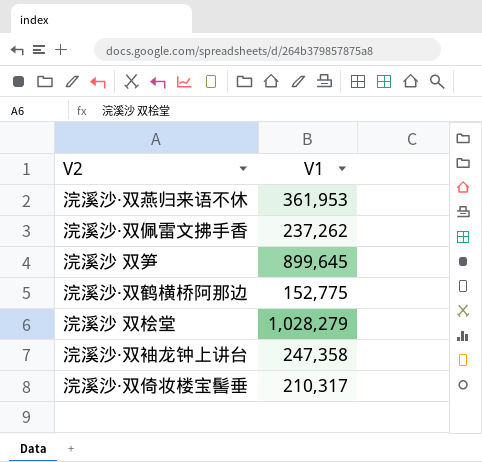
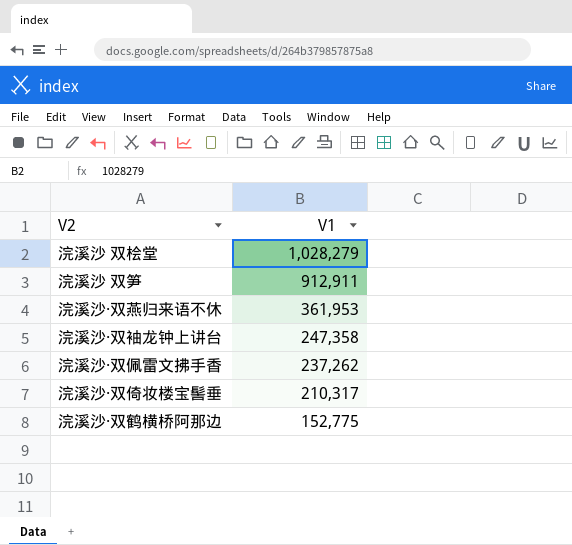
row order: none -> V1 descending
浣溪沙 双笋 | V1: 899,645 -> 912,911

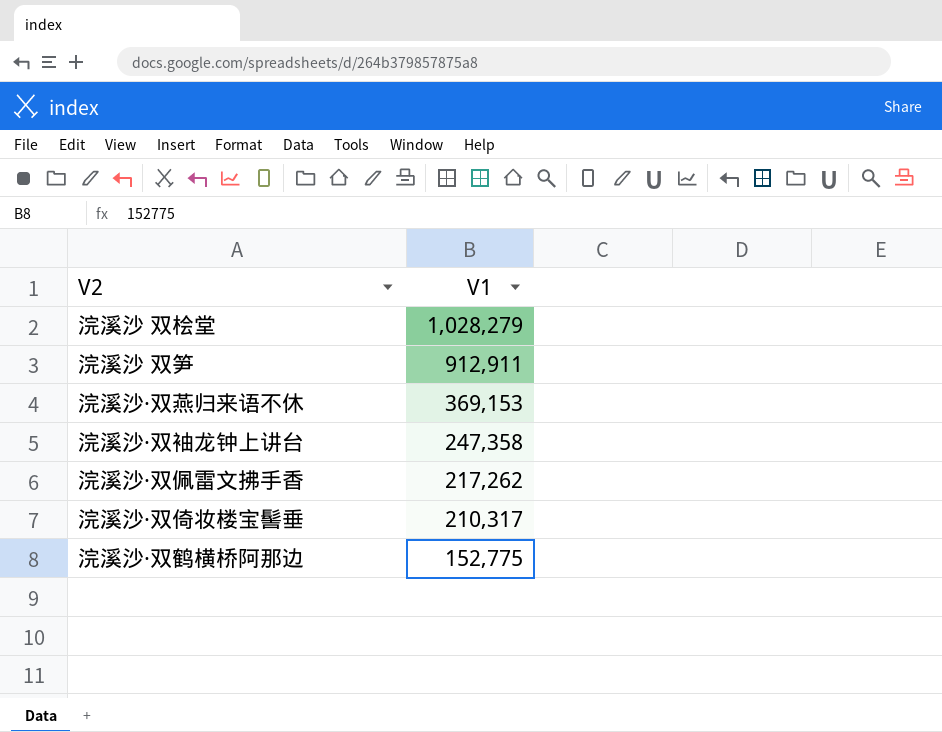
浣溪沙·双燕归来语不休 | V1: 361,953 -> 369,153
浣溪沙·双佩雷文拂手香 | V1: 237,262 -> 217,262

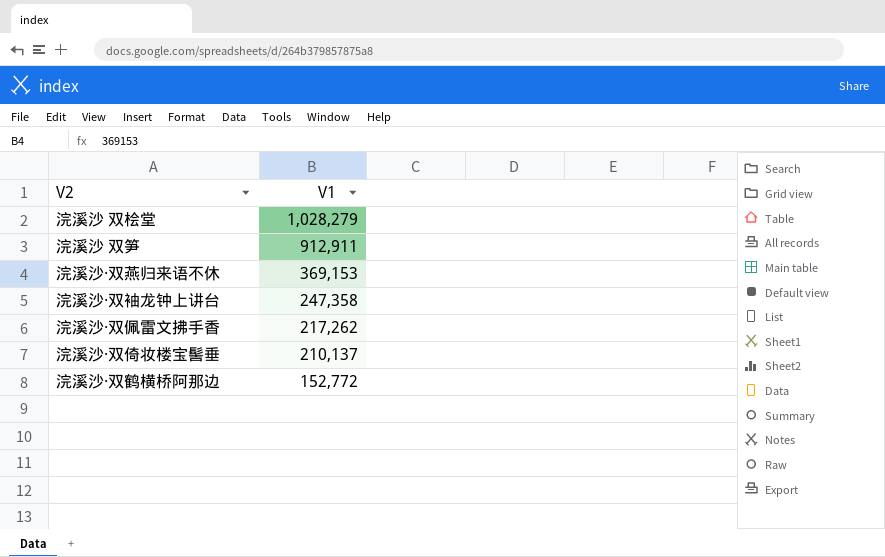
浣溪沙·双倚妆楼宝髻垂 | V1: 210,317 -> 210,137
浣溪沙·双鹤横桥阿那边 | V1: 152,775 -> 152,772

